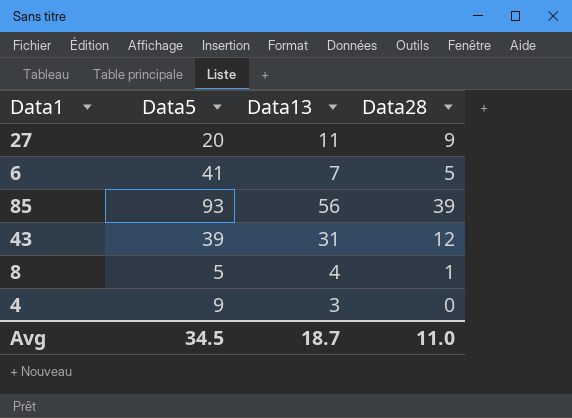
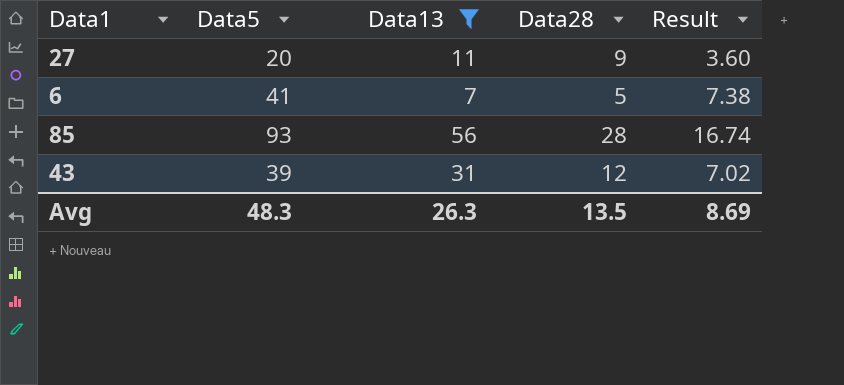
filter: none -> Data13 >= 7
column Result | formula: none -> [Data5] * 0.18
85 | Data28: 39 -> 28
Avg | Data5: 34.5 -> 48.3
Avg | Data13: 18.7 -> 26.3
Avg | Data28: 11.0 -> 13.5

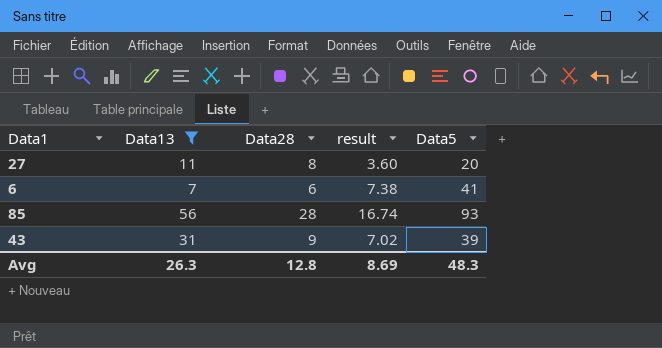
column name: Result -> result
column Data5 | position: 2 -> 5
27 | Data28: 9 -> 8
6 | Data28: 5 -> 6
43 | Data28: 12 -> 9
Avg | Data28: 13.5 -> 12.8

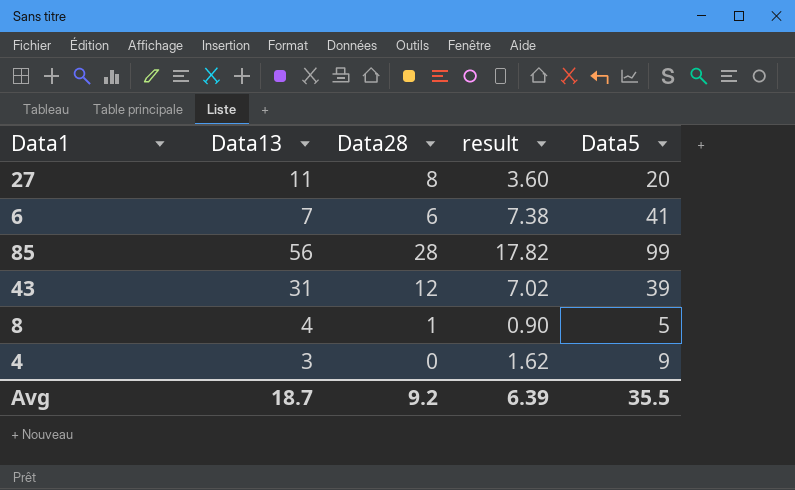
filter: Data13 >= 7 -> none
85 | result: 16.74 -> 17.82
85 | Data5: 93 -> 99
43 | Data28: 9 -> 12
Avg | Data13: 26.3 -> 18.7
Avg | Data28: 12.8 -> 9.2
Avg | result: 8.69 -> 6.39
Avg | Data5: 48.3 -> 35.5

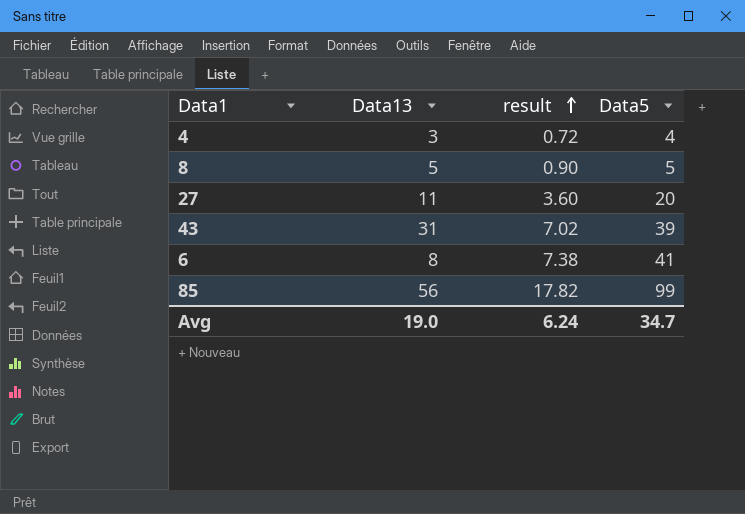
row order: none -> result ascending
column Data28 | position: 3 -> none
4 | result: 1.62 -> 0.72
4 | Data5: 9 -> 4
8 | Data13: 4 -> 5
6 | Data13: 7 -> 8
Avg | Data13: 18.7 -> 19.0
Avg | result: 6.39 -> 6.24
Avg | Data5: 35.5 -> 34.7

